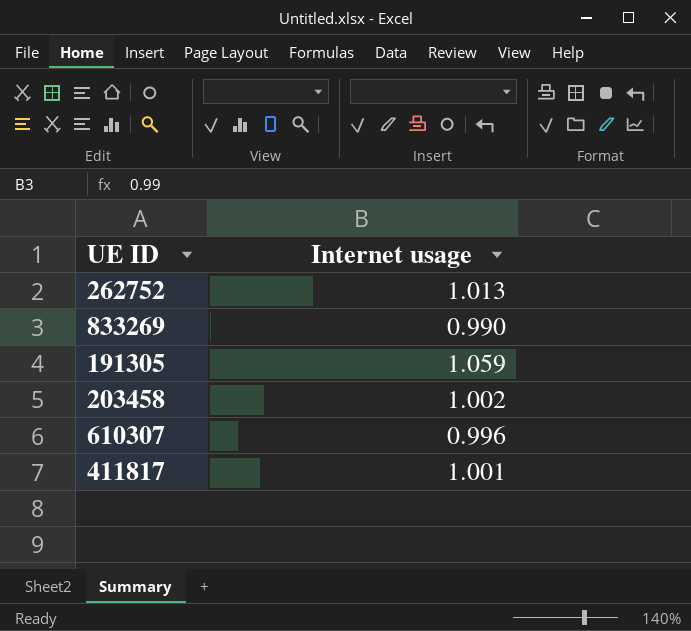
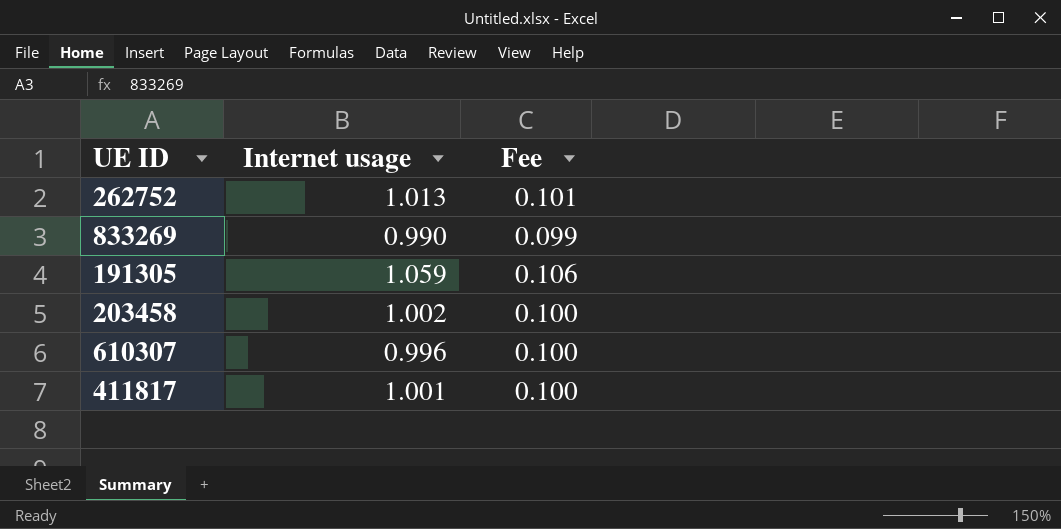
column Fee | formula: none -> [Internet usage] * 0.1

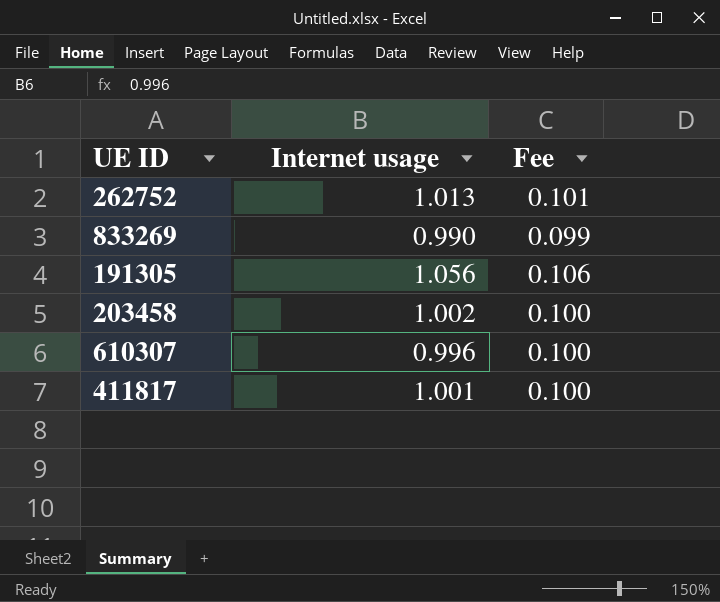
191305 | Internet usage: 1.059 -> 1.056

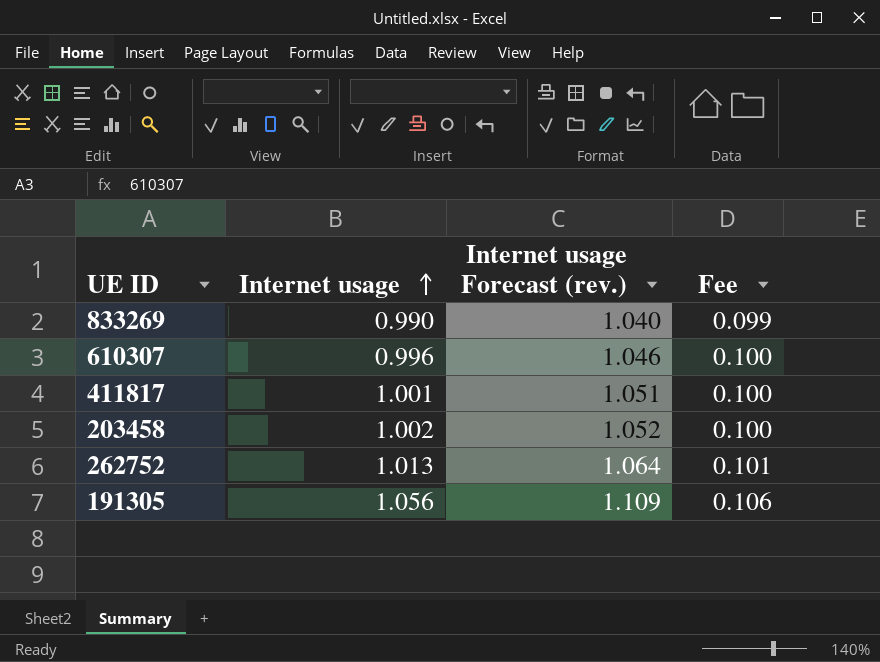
row order: none -> Internet usage ascending
column Internet usage Forecast (rev.) | formula: none -> [Internet usage] * 1.05

